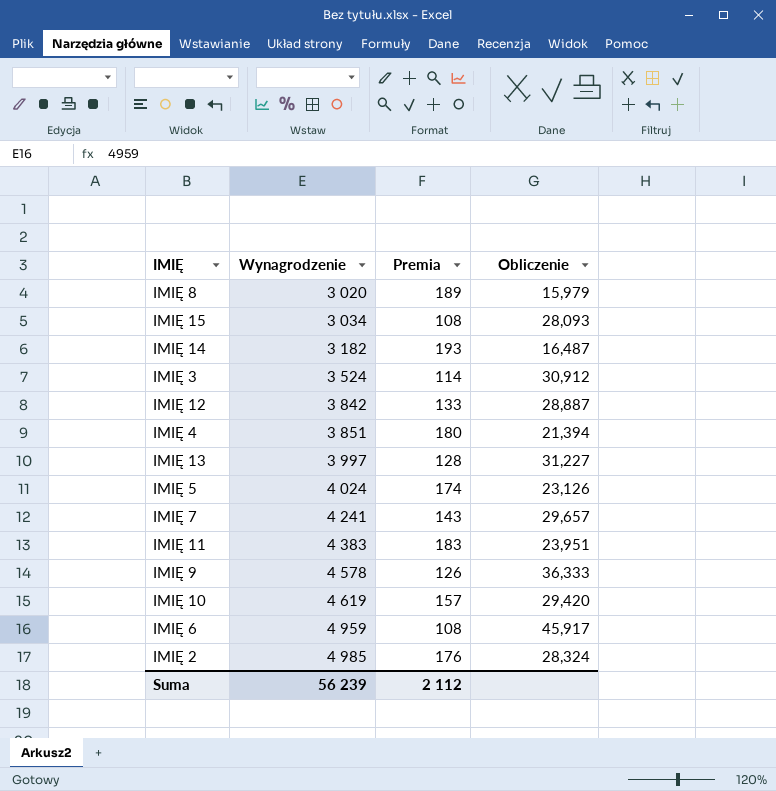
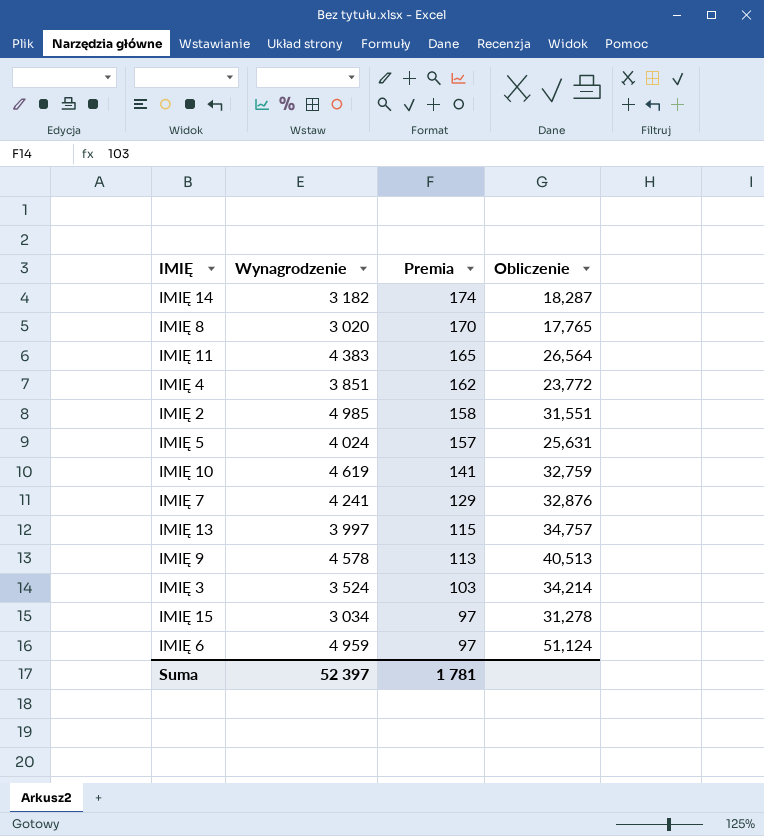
row order: Wynagrodzenie ascending -> Premia descending
row IMIĘ 12: 3 842 | 133 | 28,887 -> none
IMIĘ 14 | Premia: 193 -> 174
IMIĘ 14 | Obliczenie: 16,487 -> 18,287
IMIĘ 8 | Premia: 189 -> 170
IMIĘ 8 | Obliczenie: 15,979 -> 17,765
IMIĘ 11 | Premia: 183 -> 165
IMIĘ 11 | Obliczenie: 23,951 -> 26,564
IMIĘ 4 | Premia: 180 -> 162
IMIĘ 4 | Obliczenie: 21,394 -> 23,772
IMIĘ 2 | Premia: 176 -> 158
IMIĘ 2 | Obliczenie: 28,324 -> 31,551
IMIĘ 5 | Premia: 174 -> 157
IMIĘ 5 | Obliczenie: 23,126 -> 25,631
IMIĘ 10 | Premia: 157 -> 141
IMIĘ 10 | Obliczenie: 29,420 -> 32,759
IMIĘ 7 | Premia: 143 -> 129
IMIĘ 7 | Obliczenie: 29,657 -> 32,876
IMIĘ 13 | Premia: 128 -> 115
IMIĘ 13 | Obliczenie: 31,227 -> 34,757
IMIĘ 9 | Premia: 126 -> 113
IMIĘ 9 | Obliczenie: 36,333 -> 40,513
IMIĘ 3 | Premia: 114 -> 103
IMIĘ 3 | Obliczenie: 30,912 -> 34,214
IMIĘ 15 | Premia: 108 -> 97
IMIĘ 15 | Obliczenie: 28,093 -> 31,278
IMIĘ 6 | Premia: 108 -> 97
IMIĘ 6 | Obliczenie: 45,917 -> 51,124
Suma | Wynagrodzenie: 56 239 -> 52 397
Suma | Premia: 2 112 -> 1 781

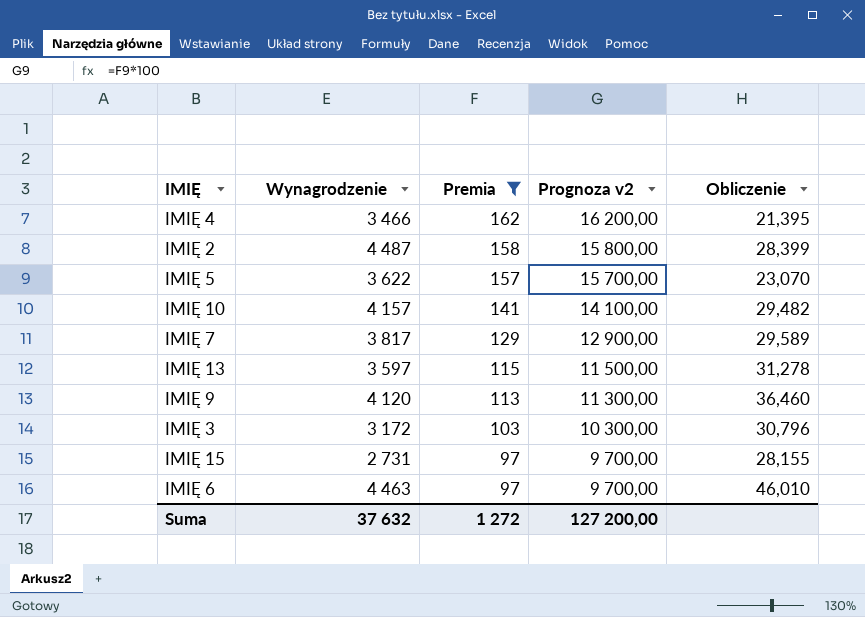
filter: none -> Premia <= 162
column Prognoza v2 | formula: none -> [Premia] * 100
IMIĘ 4 | Wynagrodzenie: 3 851 -> 3 466
IMIĘ 4 | Obliczenie: 23,772 -> 21,395
IMIĘ 2 | Wynagrodzenie: 4 985 -> 4 487
IMIĘ 2 | Obliczenie: 31,551 -> 28,399
IMIĘ 5 | Wynagrodzenie: 4 024 -> 3 622
IMIĘ 5 | Obliczenie: 25,631 -> 23,070
IMIĘ 10 | Wynagrodzenie: 4 619 -> 4 157
IMIĘ 10 | Obliczenie: 32,759 -> 29,482
IMIĘ 7 | Wynagrodzenie: 4 241 -> 3 817
IMIĘ 7 | Obliczenie: 32,876 -> 29,589
IMIĘ 13 | Wynagrodzenie: 3 997 -> 3 597
IMIĘ 13 | Obliczenie: 34,757 -> 31,278
IMIĘ 9 | Wynagrodzenie: 4 578 -> 4 120
IMIĘ 9 | Obliczenie: 40,513 -> 36,460
IMIĘ 3 | Wynagrodzenie: 3 524 -> 3 172
IMIĘ 3 | Obliczenie: 34,214 -> 30,796
IMIĘ 15 | Wynagrodzenie: 3 034 -> 2 731
IMIĘ 15 | Obliczenie: 31,278 -> 28,155
IMIĘ 6 | Wynagrodzenie: 4 959 -> 4 463
IMIĘ 6 | Obliczenie: 51,124 -> 46,010
Suma | Wynagrodzenie: 52 397 -> 37 632
Suma | Premia: 1 781 -> 1 272

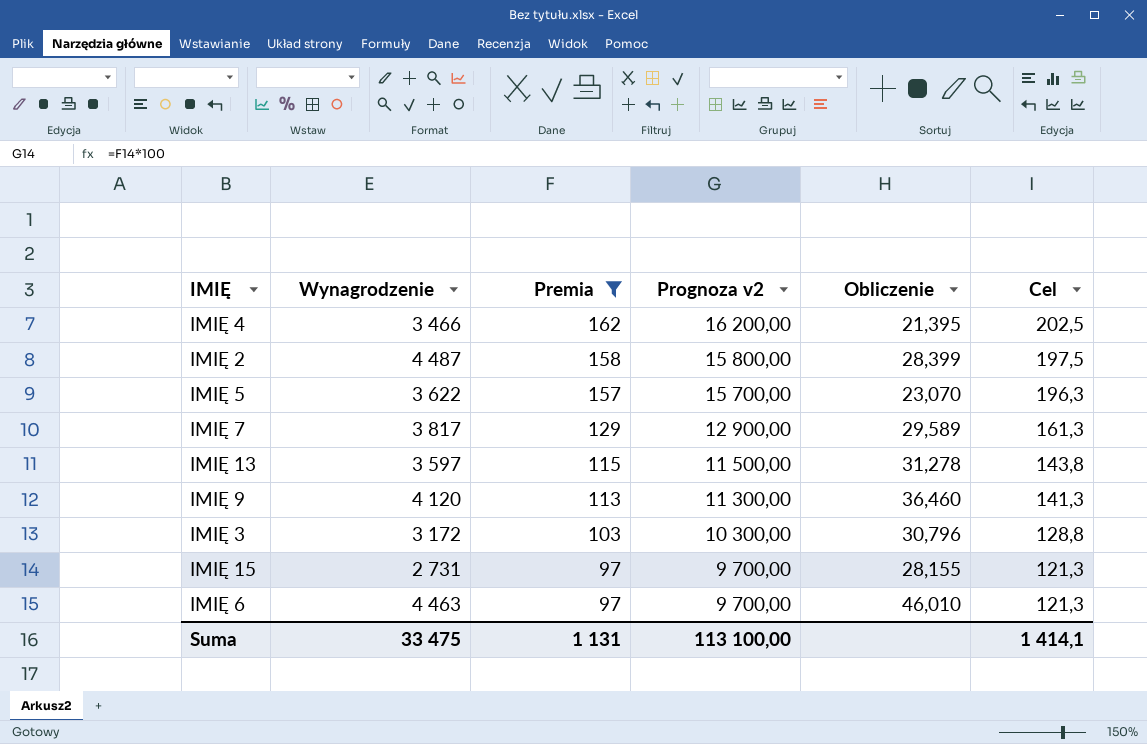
column Cel | formula: none -> [Premia] * 1,25
row IMIĘ 10: 4 157 | 141 | 14 100,00 | 29,482 -> none
Suma | Wynagrodzenie: 37 632 -> 33 475
Suma | Premia: 1 272 -> 1 131
Suma | Prognoza v2: 127 200,00 -> 113 100,00

